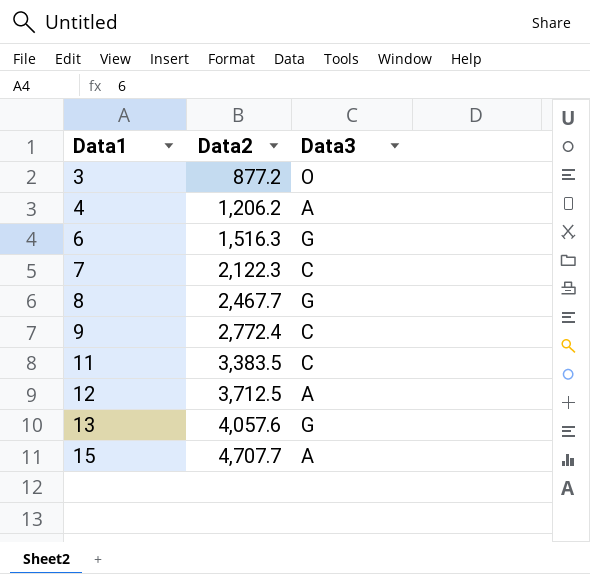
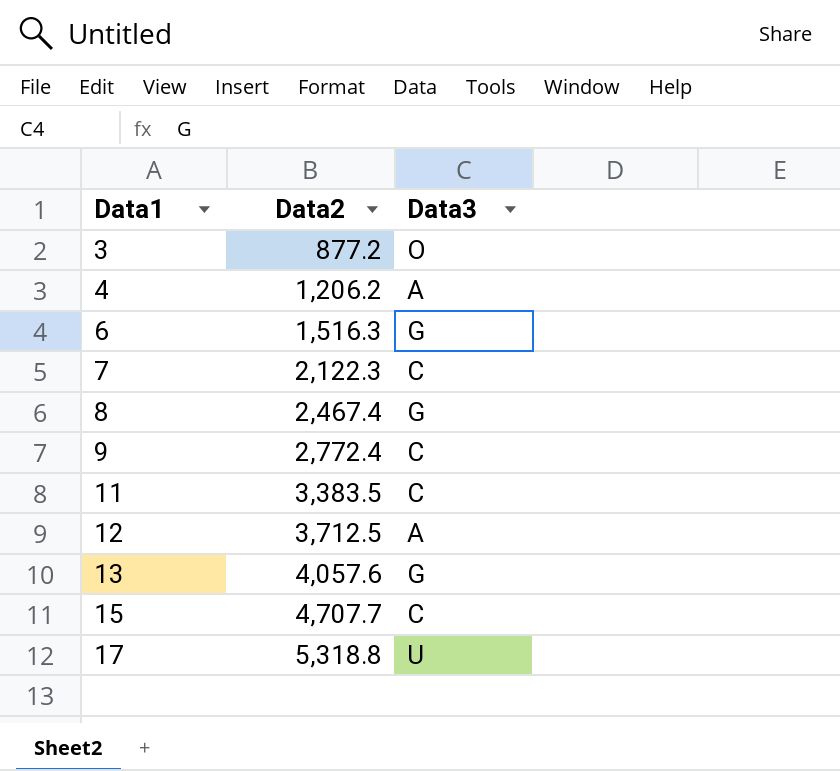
8 | Data2: 2,467.7 -> 2,467.4
15 | Data3: A -> C
row 17: none -> 5,318.8 | U

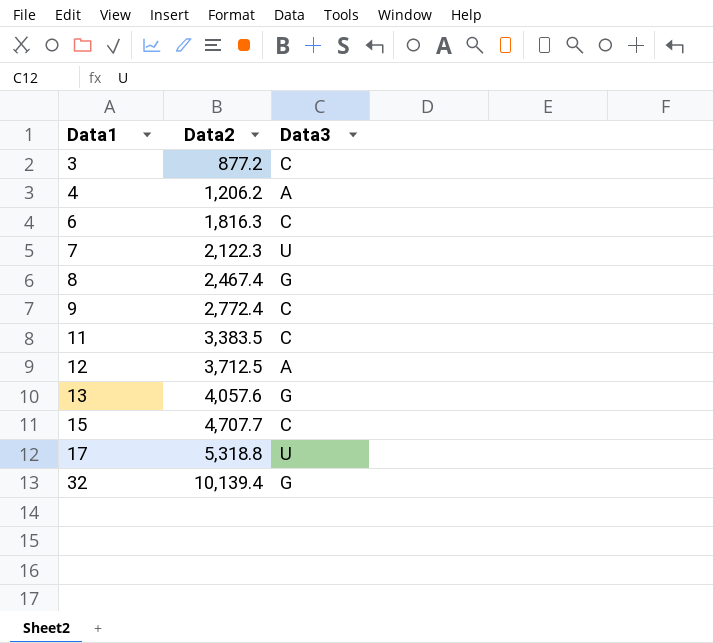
3 | Data3: O -> C
6 | Data2: 1,516.3 -> 1,816.3
6 | Data3: G -> C
7 | Data3: C -> U
row 32: none -> 10,139.4 | G

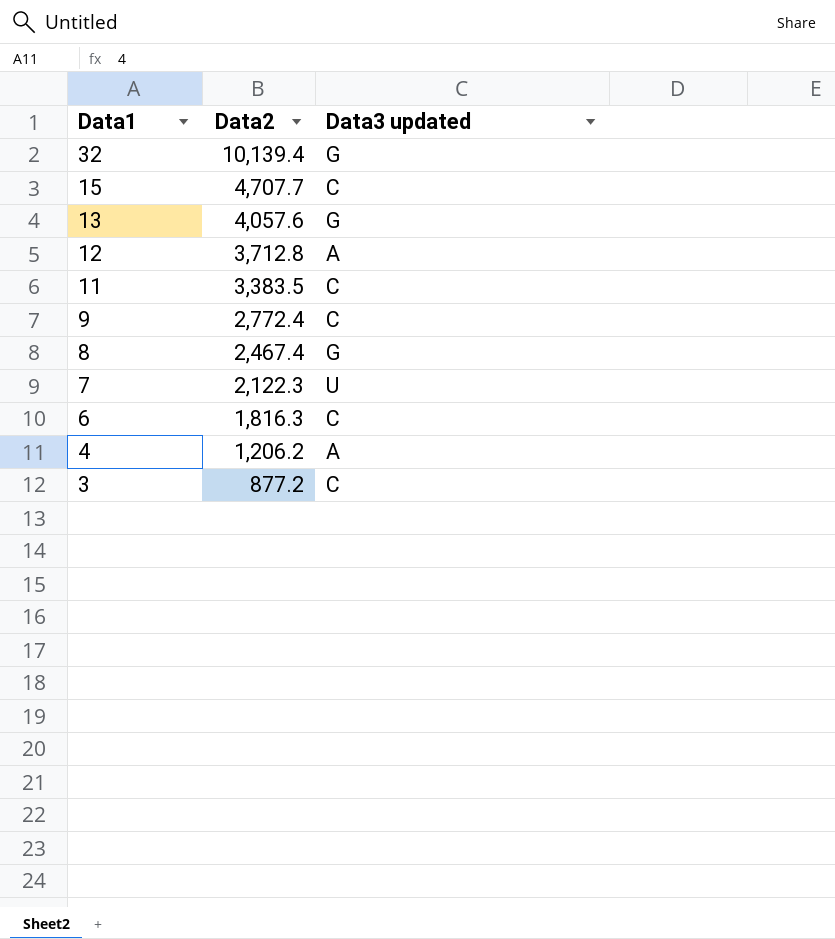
row order: Data1 ascending -> Data1 descending
column name: Data3 -> Data3 updated
row 17: 5,318.8 | U -> none
12 | Data2: 3,712.5 -> 3,712.8

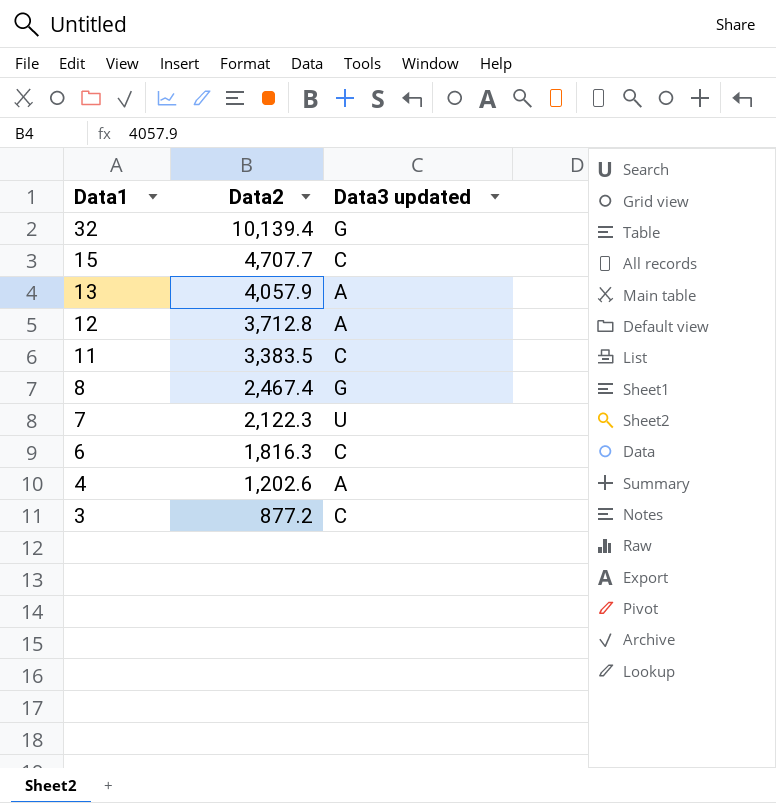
row 9: 2,772.4 | C -> none
13 | Data2: 4,057.6 -> 4,057.9
13 | Data3 updated: G -> A
4 | Data2: 1,206.2 -> 1,202.6

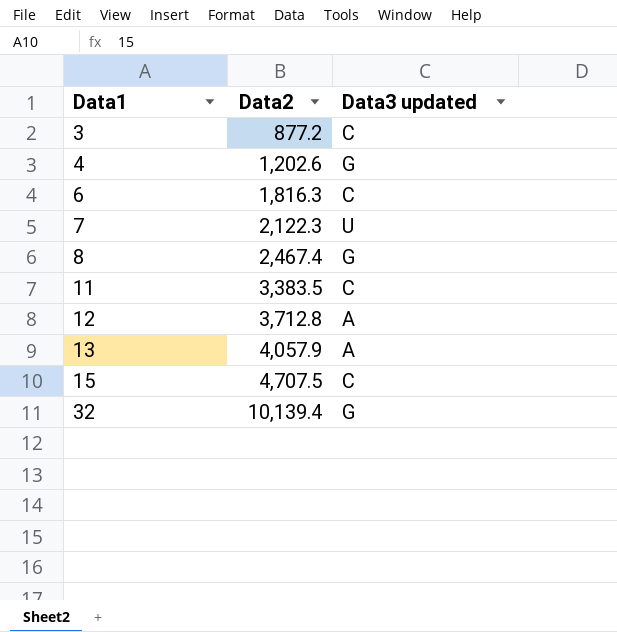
row order: Data1 descending -> Data1 ascending
4 | Data3 updated: A -> G
15 | Data2: 4,707.7 -> 4,707.5

